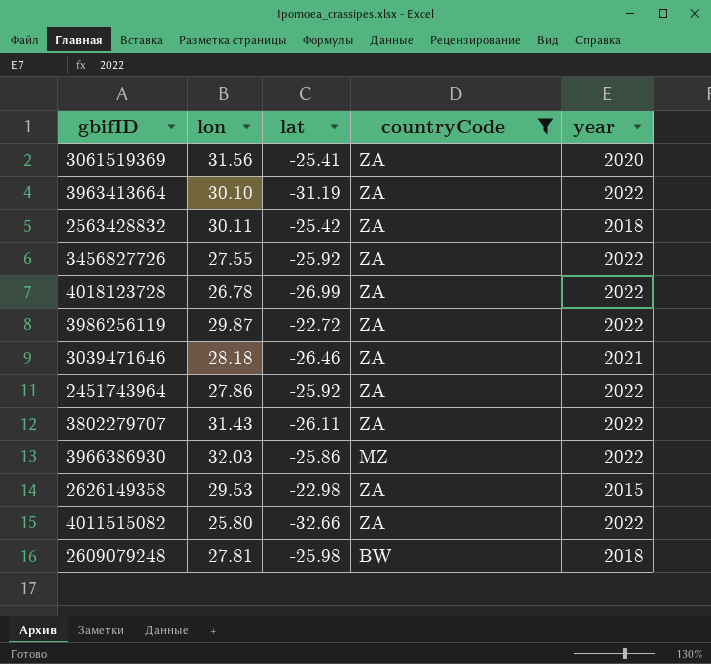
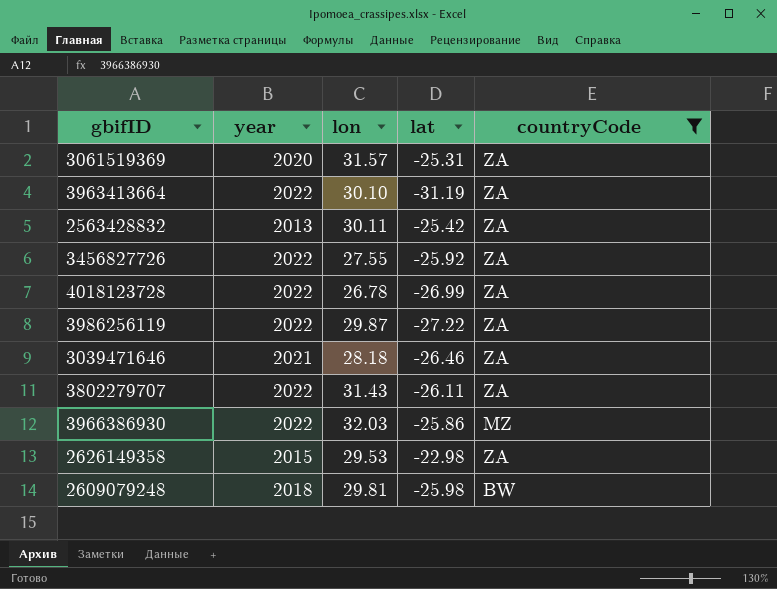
column year | position: 5 -> 2
row 2451743964: 27.86 | -25.92 | ZA | 2022 -> none
row 4011515082: 25.80 | -32.66 | ZA | 2022 -> none
3061519369 | lon: 31.56 -> 31.57
3061519369 | lat: -25.41 -> -25.31
2563428832 | year: 2018 -> 2013
3986256119 | lat: -22.72 -> -27.22
2609079248 | lon: 27.81 -> 29.81

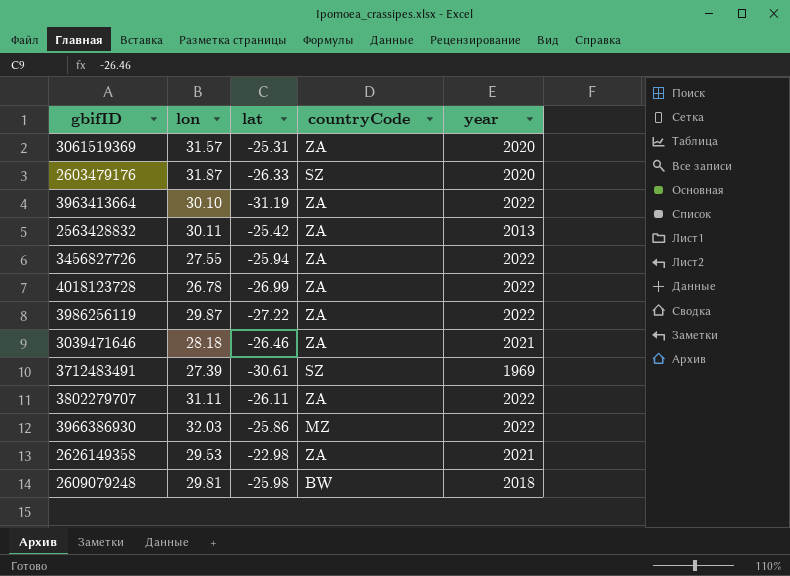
filter: countryCode != SZ -> none
column year | position: 2 -> 5
3456827726 | lat: -25.92 -> -25.94
3802279707 | lon: 31.43 -> 31.11
2626149358 | year: 2015 -> 2021

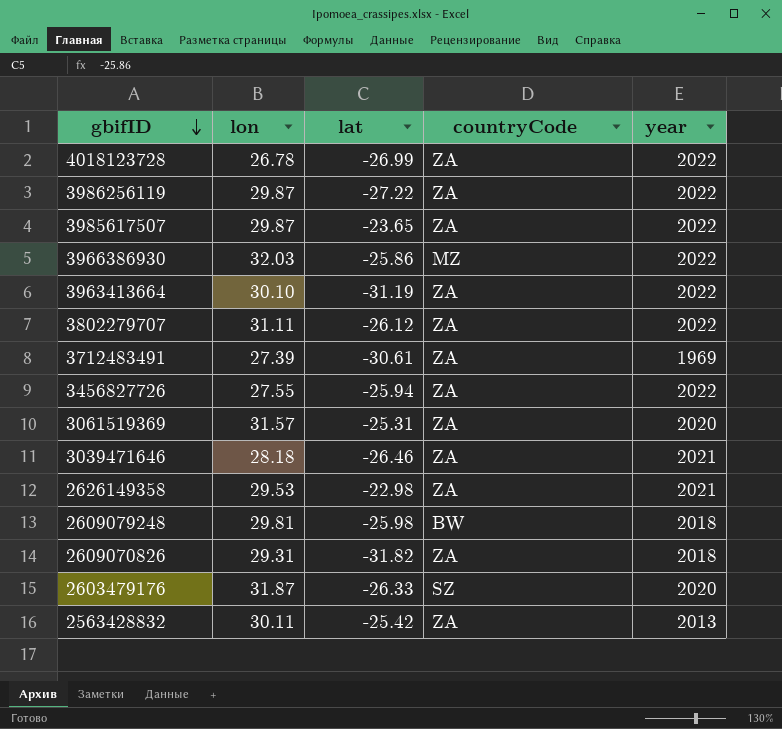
row order: none -> gbifID descending
row 3985617507: none -> 29.87 | -23.65 | ZA | 2022
3802279707 | lat: -26.11 -> -26.12
3712483491 | countryCode: SZ -> ZA
row 2609070826: none -> 29.31 | -31.82 | ZA | 2018

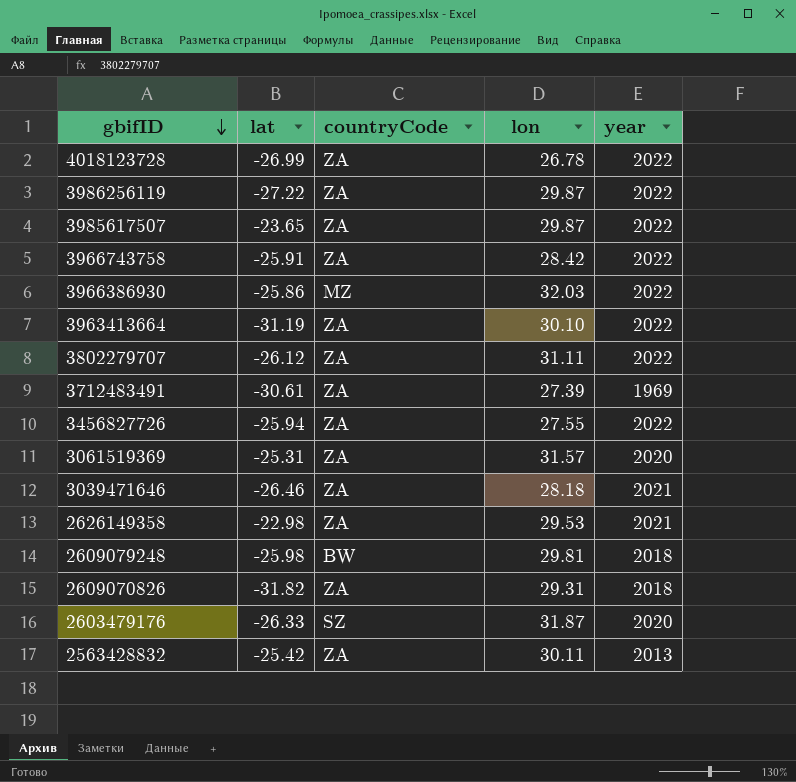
column lon | position: 2 -> 4
row 3966743758: none -> -25.91 | ZA | 28.42 | 2022

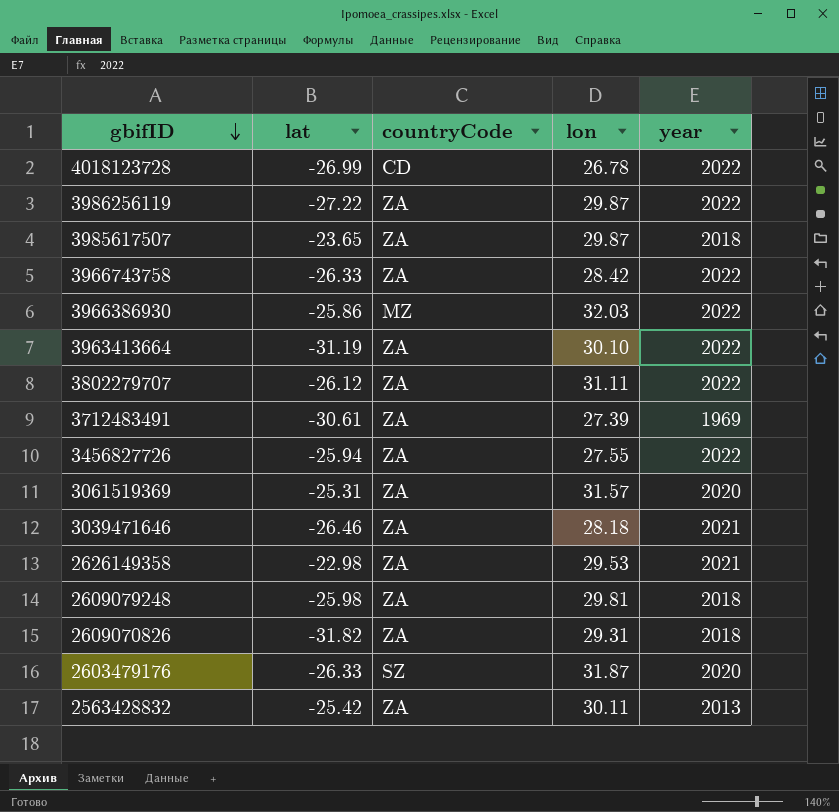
4018123728 | countryCode: ZA -> CD
3985617507 | year: 2022 -> 2018
3966743758 | lat: -25.91 -> -26.33
2609079248 | countryCode: BW -> ZA

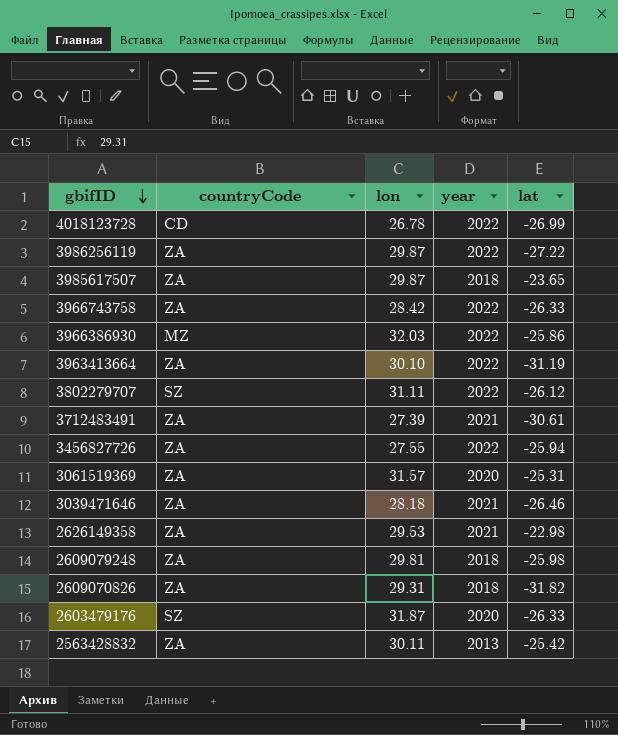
column lat | position: 2 -> 5
3802279707 | countryCode: ZA -> SZ
3712483491 | year: 1969 -> 2021

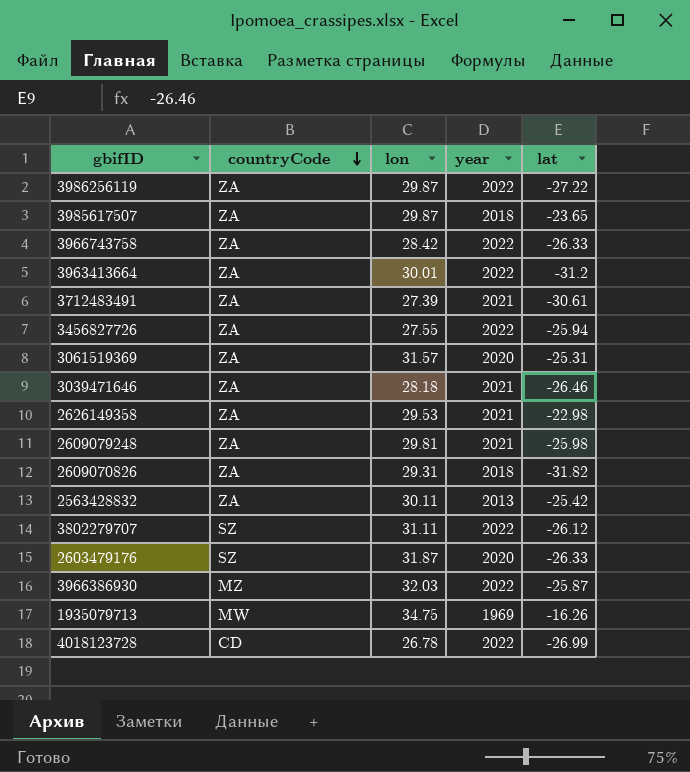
row order: gbifID descending -> countryCode descending
3963413664 | lon: 30.10 -> 30.01
3963413664 | lat: -31.19 -> -31.2
2609079248 | year: 2018 -> 2021
3966386930 | lat: -25.86 -> -25.87
row 1935079713: none -> MW | 34.75 | 1969 | -16.26

